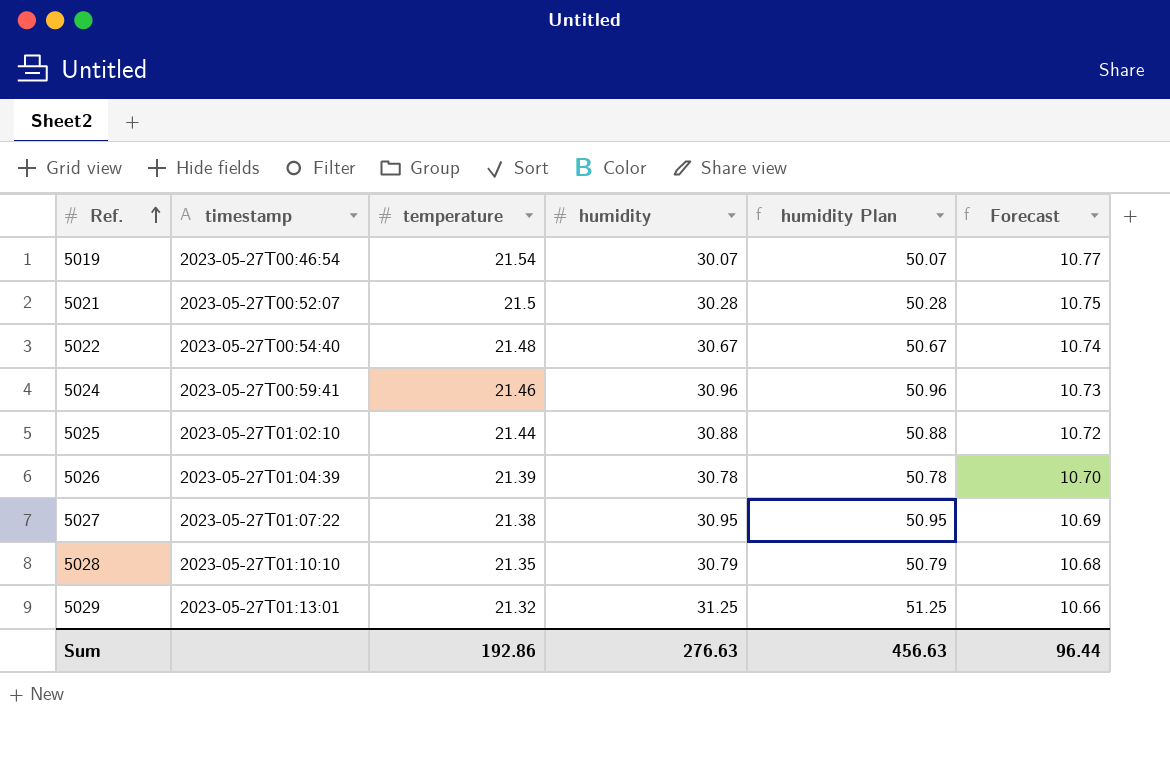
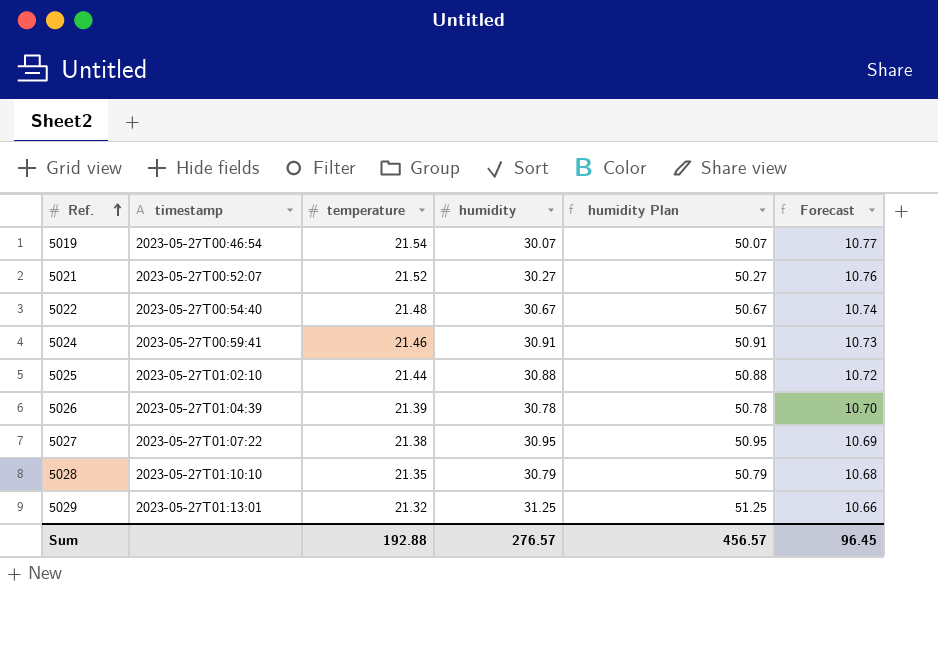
5021 | temperature: 21.5 -> 21.52
5021 | humidity: 30.28 -> 30.27
5021 | humidity Plan: 50.28 -> 50.27
5021 | Forecast: 10.75 -> 10.76
5024 | humidity: 30.96 -> 30.91
5024 | humidity Plan: 50.96 -> 50.91
Sum | temperature: 192.86 -> 192.88
Sum | humidity: 276.63 -> 276.57
Sum | humidity Plan: 456.63 -> 456.57
Sum | Forecast: 96.44 -> 96.45

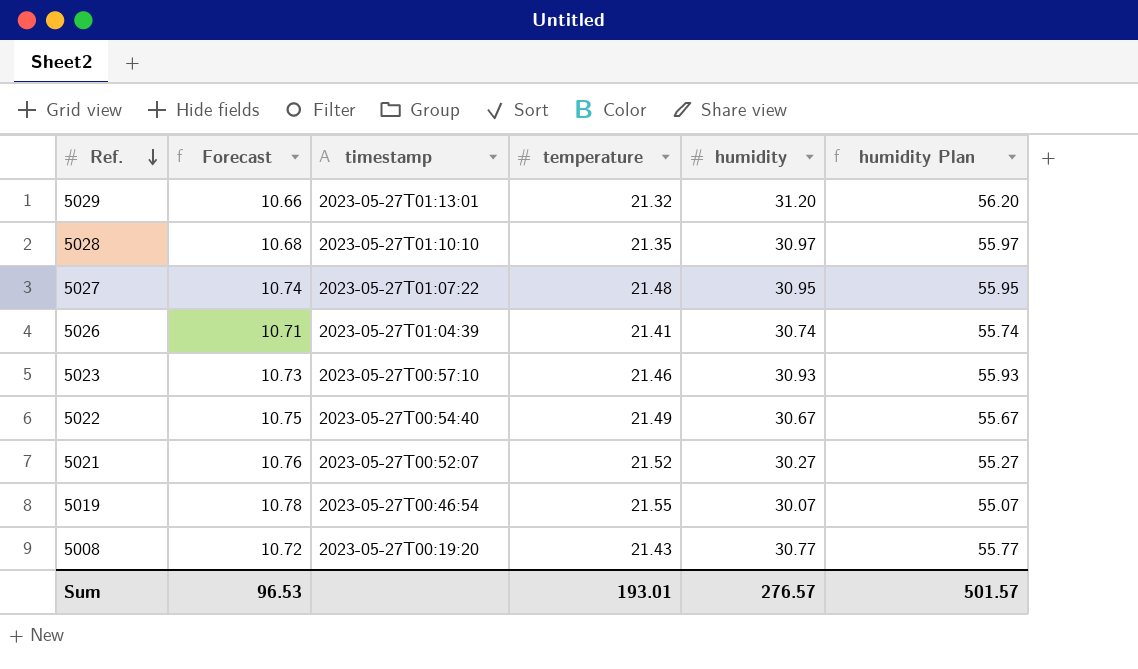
row order: Ref. ascending -> Ref. descending
column Forecast | position: 6 -> 2
column humidity Plan | formula: [humidity] + 20 -> [humidity] + 25
row 5024: 2023-05-27T00:59:41 | 21.46 | 30.91 | 50.91 | 10.73 -> none
row 5025: 2023-05-27T01:02:10 | 21.44 | 30.88 | 50.88 | 10.72 -> none
5029 | humidity: 31.25 -> 31.20
5028 | humidity: 30.79 -> 30.97
5027 | Forecast: 10.69 -> 10.74
5027 | temperature: 21.38 -> 21.48
5026 | Forecast: 10.70 -> 10.71
5026 | temperature: 21.39 -> 21.41
5026 | humidity: 30.78 -> 30.74
row 5023: none -> 10.73 | 2023-05-27T00:57:10 | 21.46 | 30.93 | 55.93
5022 | Forecast: 10.74 -> 10.75
5022 | temperature: 21.48 -> 21.49
5019 | Forecast: 10.77 -> 10.78
5019 | temperature: 21.54 -> 21.55
row 5008: none -> 10.72 | 2023-05-27T00:19:20 | 21.43 | 30.77 | 55.77
Sum | Forecast: 96.45 -> 96.53
Sum | temperature: 192.88 -> 193.01
Sum | humidity Plan: 456.57 -> 501.57

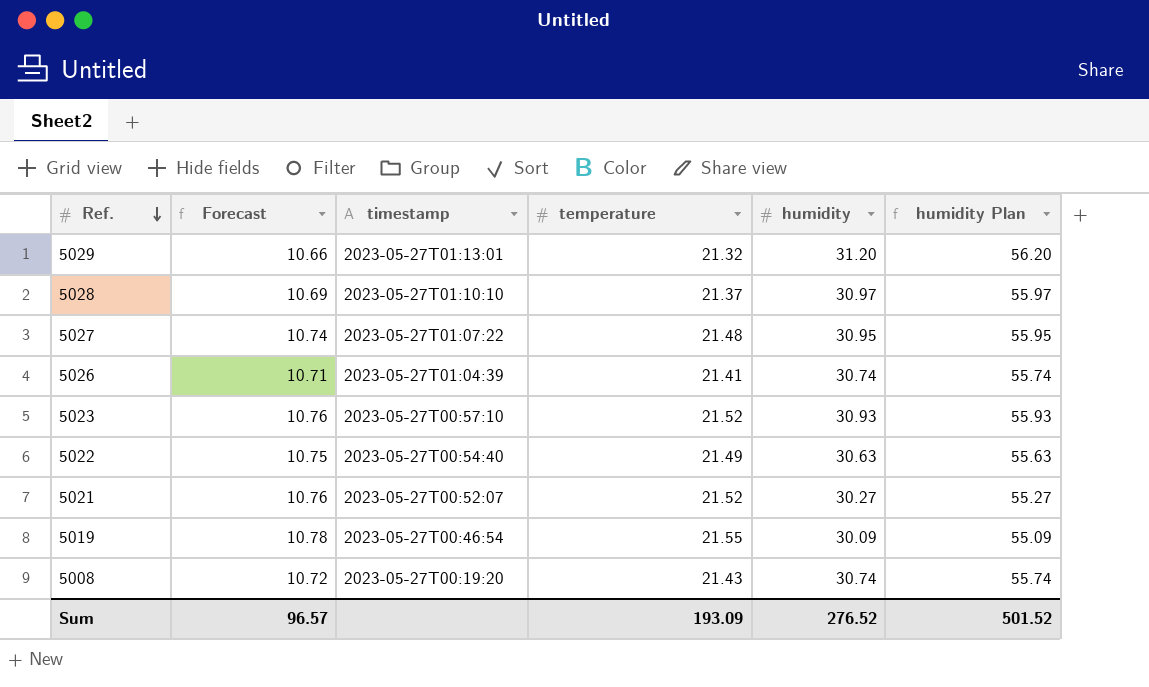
5028 | Forecast: 10.68 -> 10.69
5028 | temperature: 21.35 -> 21.37
5023 | Forecast: 10.73 -> 10.76
5023 | temperature: 21.46 -> 21.52
5022 | humidity: 30.67 -> 30.63
5022 | humidity Plan: 55.67 -> 55.63
5019 | humidity: 30.07 -> 30.09
5019 | humidity Plan: 55.07 -> 55.09
5008 | humidity: 30.77 -> 30.74
5008 | humidity Plan: 55.77 -> 55.74
Sum | Forecast: 96.53 -> 96.57
Sum | temperature: 193.01 -> 193.09
Sum | humidity: 276.57 -> 276.52
Sum | humidity Plan: 501.57 -> 501.52

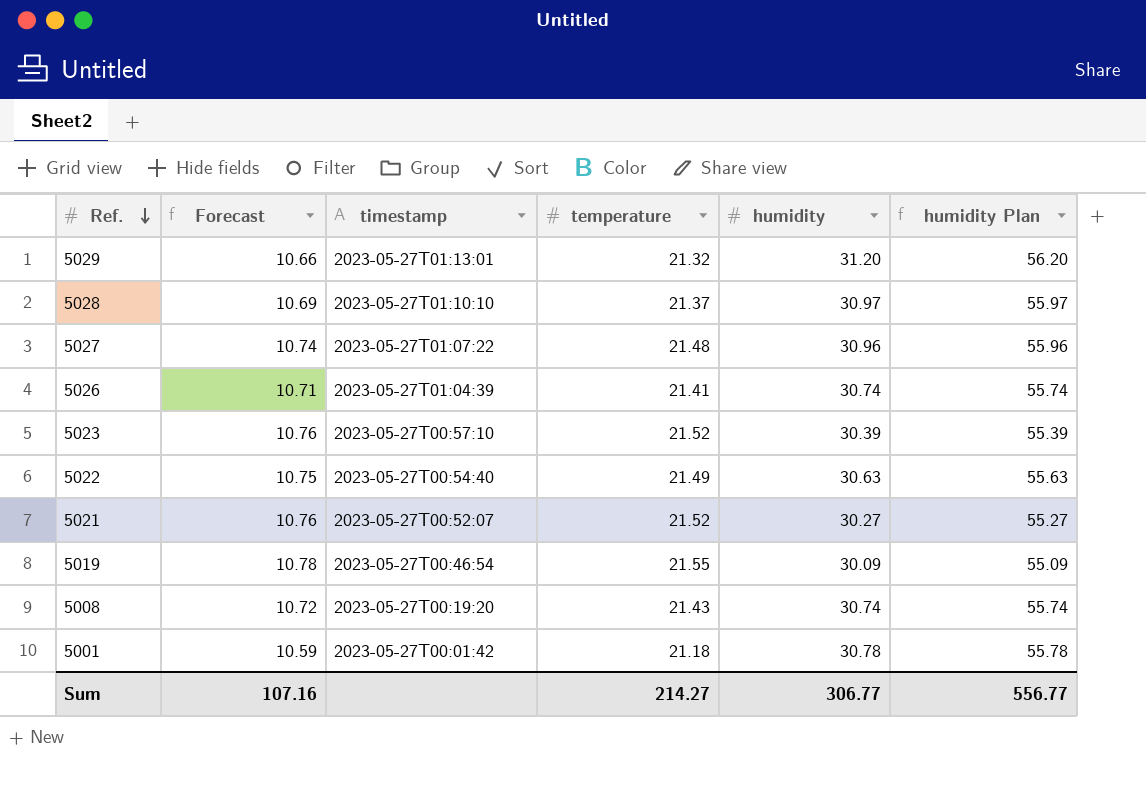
5027 | humidity: 30.95 -> 30.96
5027 | humidity Plan: 55.95 -> 55.96
5023 | humidity: 30.93 -> 30.39
5023 | humidity Plan: 55.93 -> 55.39
row 5001: none -> 10.59 | 2023-05-27T00:01:42 | 21.18 | 30.78 | 55.78
Sum | Forecast: 96.57 -> 107.16
Sum | temperature: 193.09 -> 214.27
Sum | humidity: 276.52 -> 306.77
Sum | humidity Plan: 501.52 -> 556.77

